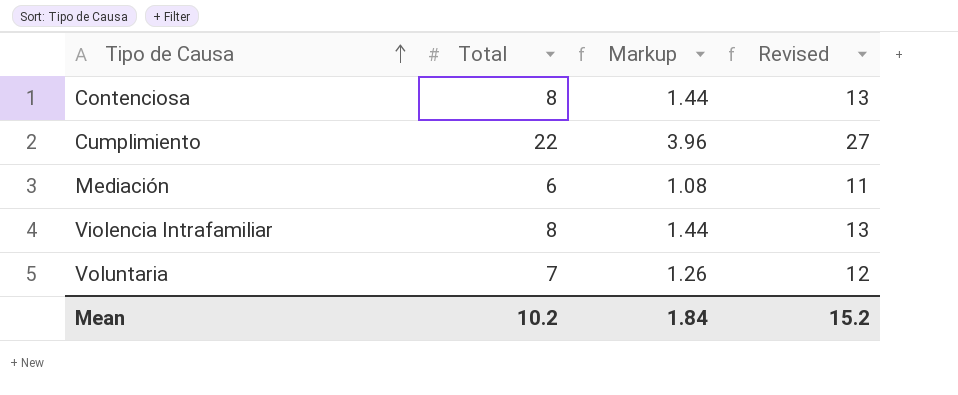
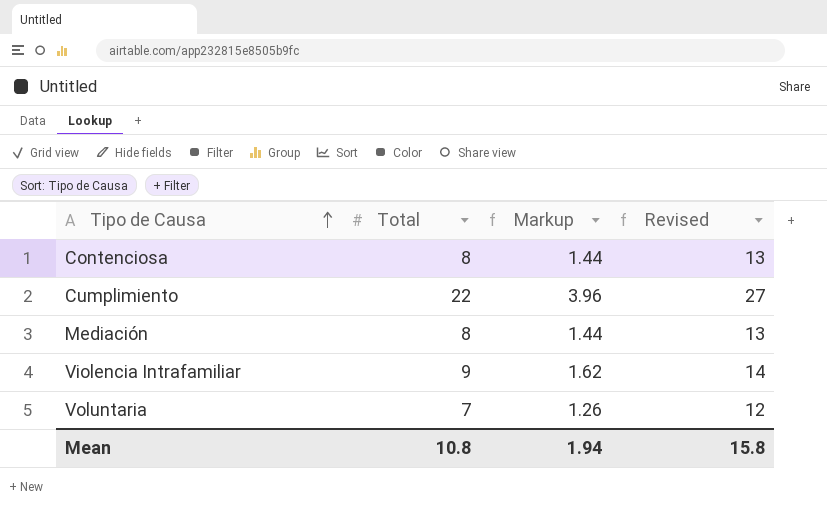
Mediación | Total: 6 -> 8
Mediación | Markup: 1.08 -> 1.44
Mediación | Revised: 11 -> 13
Violencia Intrafamiliar | Total: 8 -> 9
Violencia Intrafamiliar | Markup: 1.44 -> 1.62
Violencia Intrafamiliar | Revised: 13 -> 14
Mean | Total: 10.2 -> 10.8
Mean | Markup: 1.84 -> 1.94
Mean | Revised: 15.2 -> 15.8

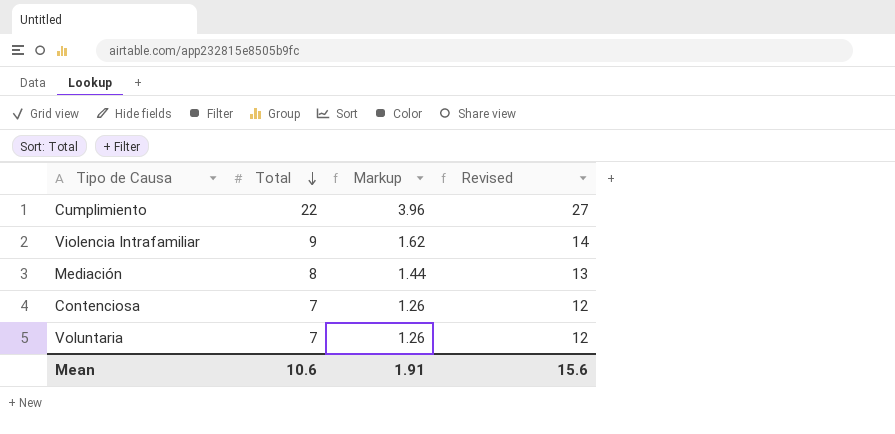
row order: Tipo de Causa ascending -> Total descending
Contenciosa | Total: 8 -> 7
Contenciosa | Markup: 1.44 -> 1.26
Contenciosa | Revised: 13 -> 12
Mean | Total: 10.8 -> 10.6
Mean | Markup: 1.94 -> 1.91
Mean | Revised: 15.8 -> 15.6

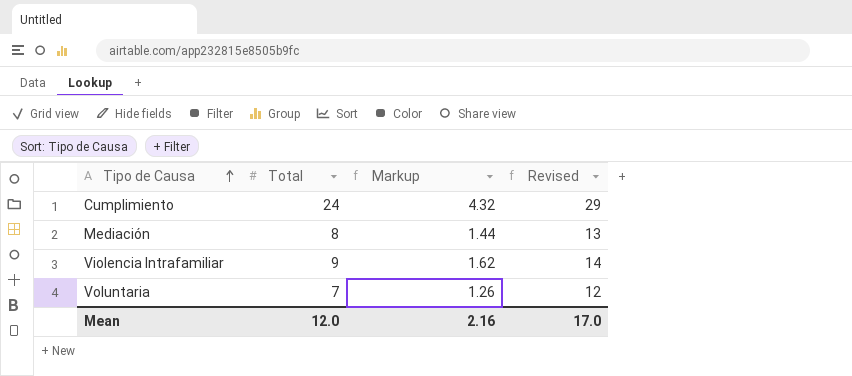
row order: Total descending -> Tipo de Causa ascending
row Contenciosa: 7 | 1.26 | 12 -> none
Cumplimiento | Total: 22 -> 24
Cumplimiento | Markup: 3.96 -> 4.32
Cumplimiento | Revised: 27 -> 29
Mean | Total: 10.6 -> 12.0
Mean | Markup: 1.91 -> 2.16
Mean | Revised: 15.6 -> 17.0

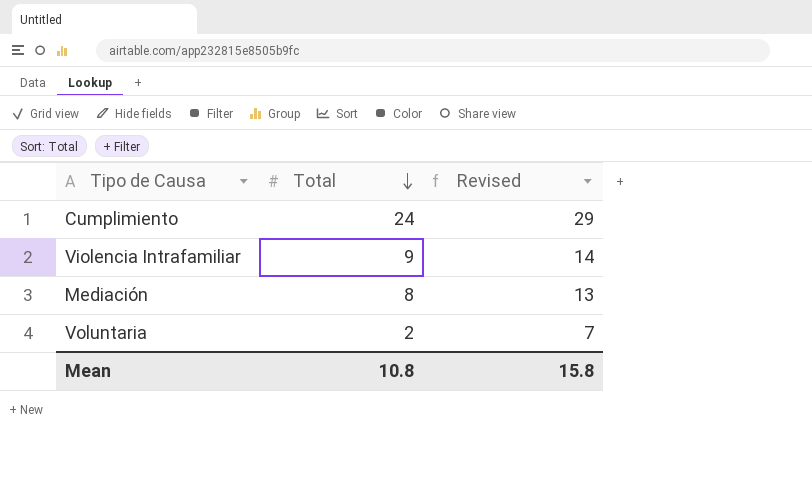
row order: Tipo de Causa ascending -> Total descending
column Markup | formula: [Total] * 0.18 -> none
Voluntaria | Total: 7 -> 2
Voluntaria | Revised: 12 -> 7
Mean | Total: 12.0 -> 10.8
Mean | Revised: 17.0 -> 15.8

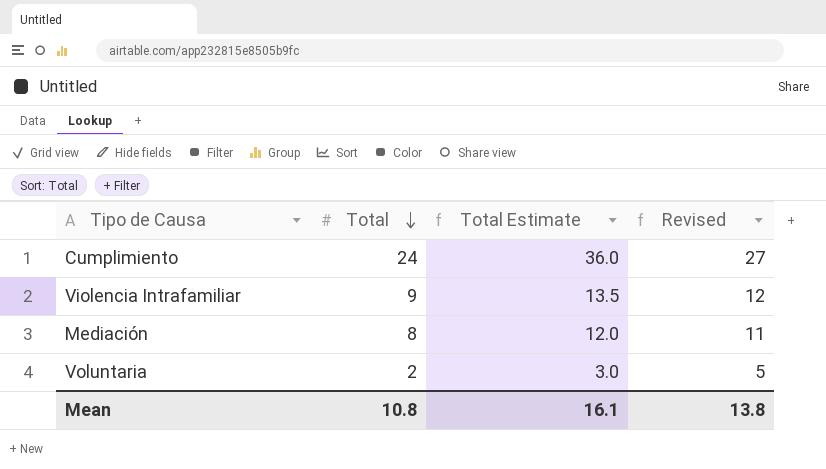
column Total Estimate | formula: none -> [Total] * 1.5
column Revised | formula: [Total] + 5 -> [Total] + 3
Mean | Revised: 15.8 -> 13.8

